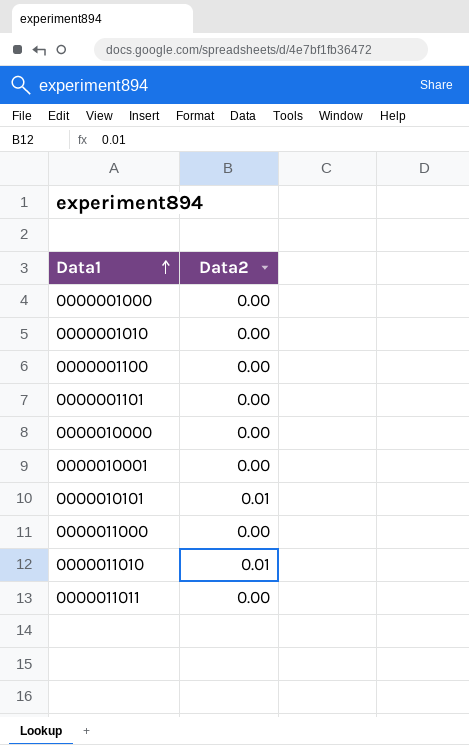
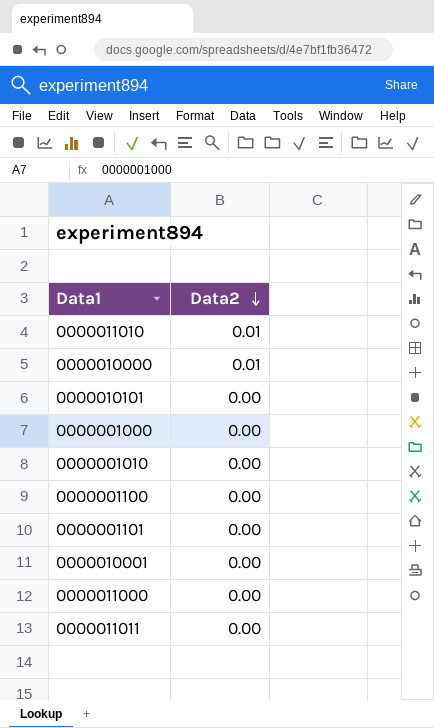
row order: Data1 ascending -> Data2 descending
0000010000 | Data2: 0.00 -> 0.01
0000010101 | Data2: 0.01 -> 0.00

